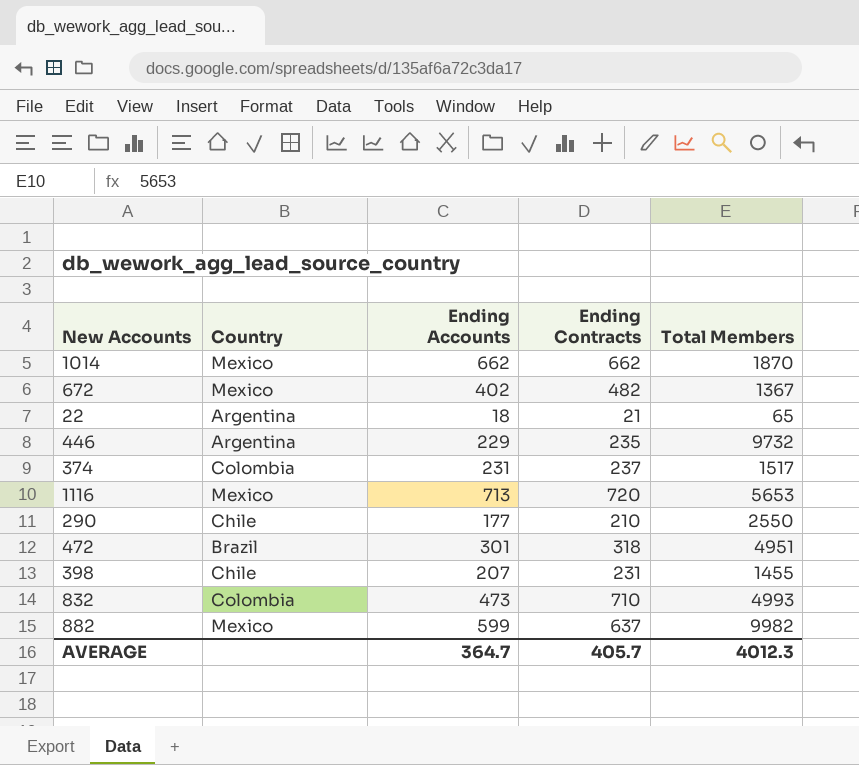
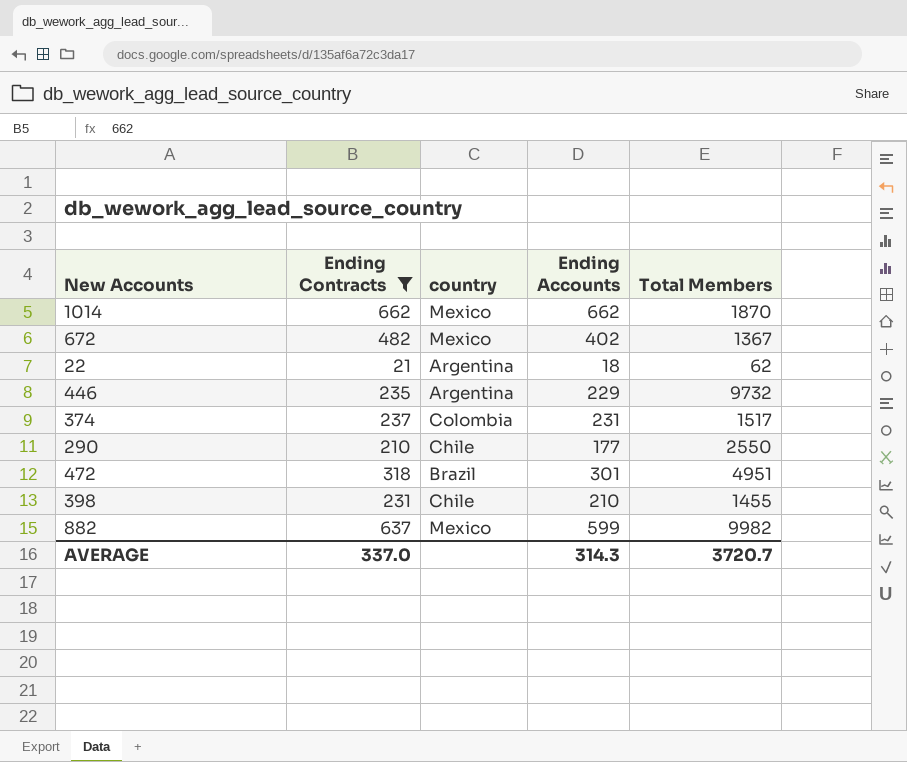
filter: none -> Ending Contracts <= 662
column Ending Contracts | position: 4 -> 2
column name: Country -> country
22 | Total Members: 65 -> 62
398 | Ending Accounts: 207 -> 210
AVERAGE | Ending Contracts: 405.7 -> 337.0
AVERAGE | Ending Accounts: 364.7 -> 314.3
AVERAGE | Total Members: 4012.3 -> 3720.7

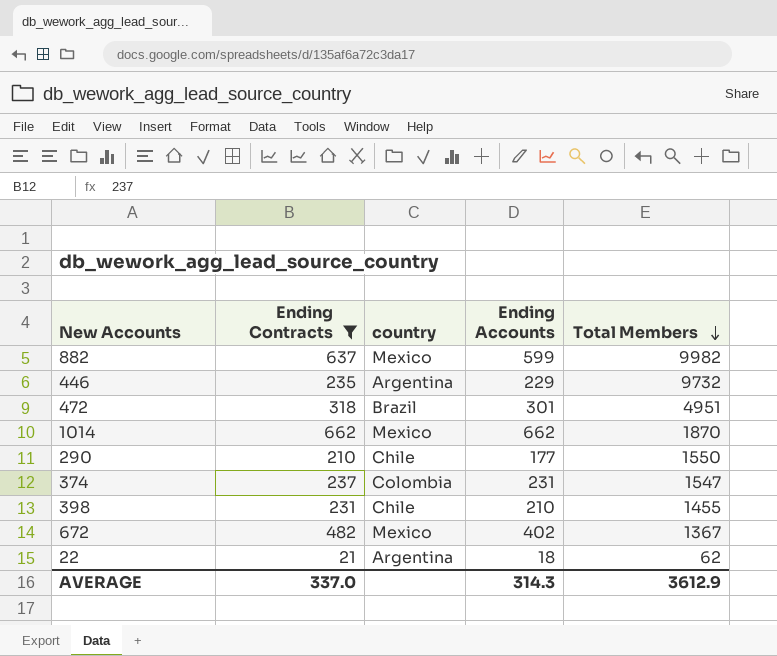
row order: none -> Total Members descending
290 | Total Members: 2550 -> 1550
374 | Total Members: 1517 -> 1547
AVERAGE | Total Members: 3720.7 -> 3612.9

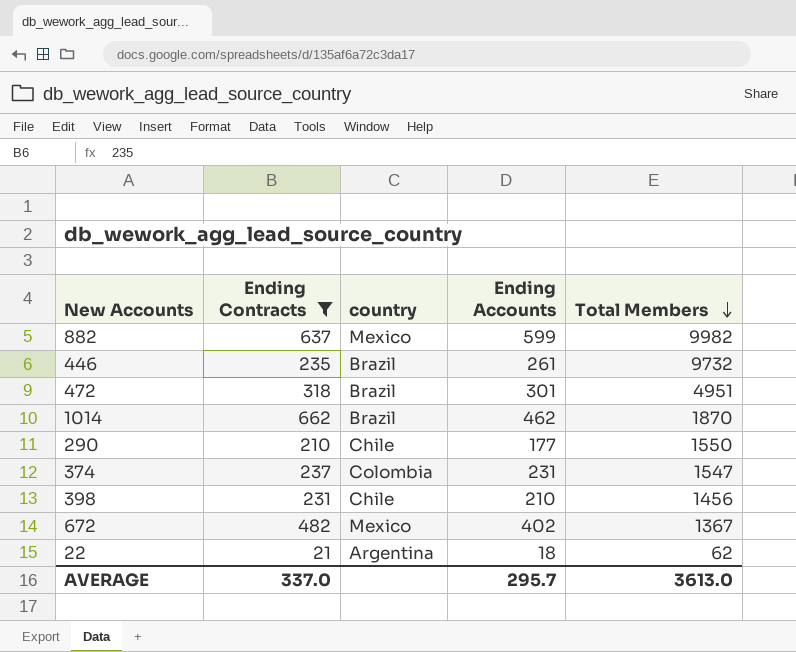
446 | country: Argentina -> Brazil
446 | Ending Accounts: 229 -> 261
1014 | country: Mexico -> Brazil
1014 | Ending Accounts: 662 -> 462
398 | Total Members: 1455 -> 1456
AVERAGE | Ending Accounts: 314.3 -> 295.7
AVERAGE | Total Members: 3612.9 -> 3613.0

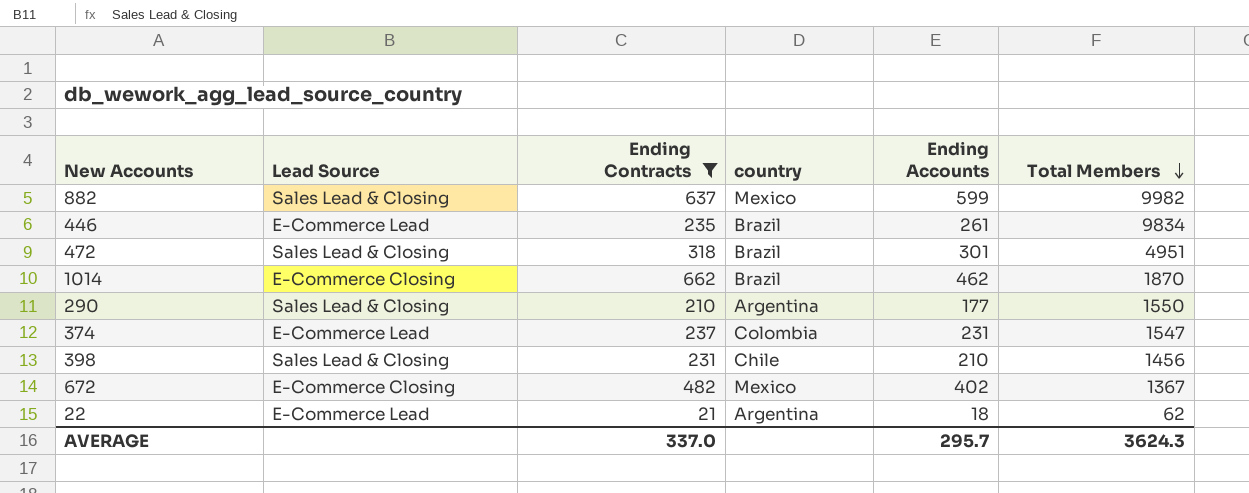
column Lead Source | position: none -> 2
446 | Total Members: 9732 -> 9834
290 | country: Chile -> Argentina
AVERAGE | Total Members: 3613.0 -> 3624.3

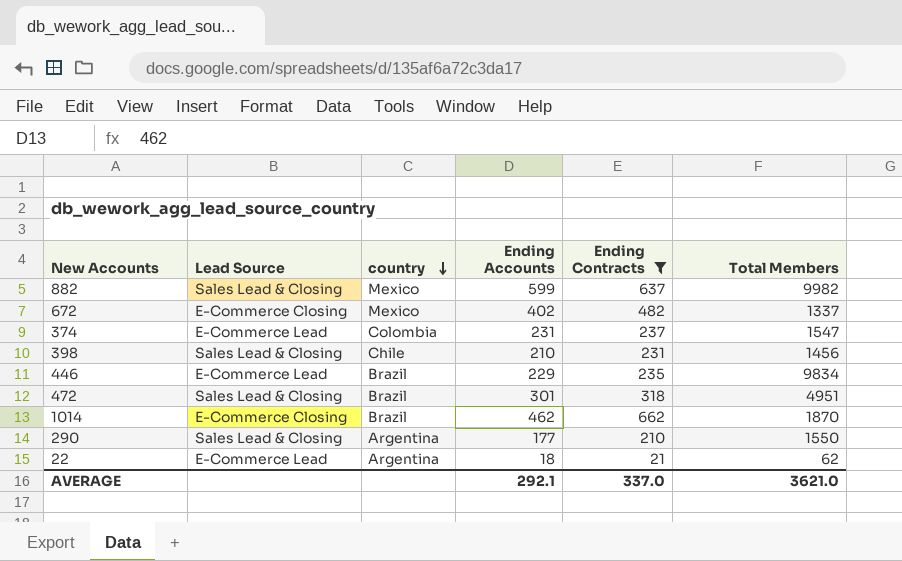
row order: Total Members descending -> country descending
column Ending Contracts | position: 3 -> 5
672 | Total Members: 1367 -> 1337
446 | Ending Accounts: 261 -> 229
AVERAGE | Ending Accounts: 295.7 -> 292.1
AVERAGE | Total Members: 3624.3 -> 3621.0

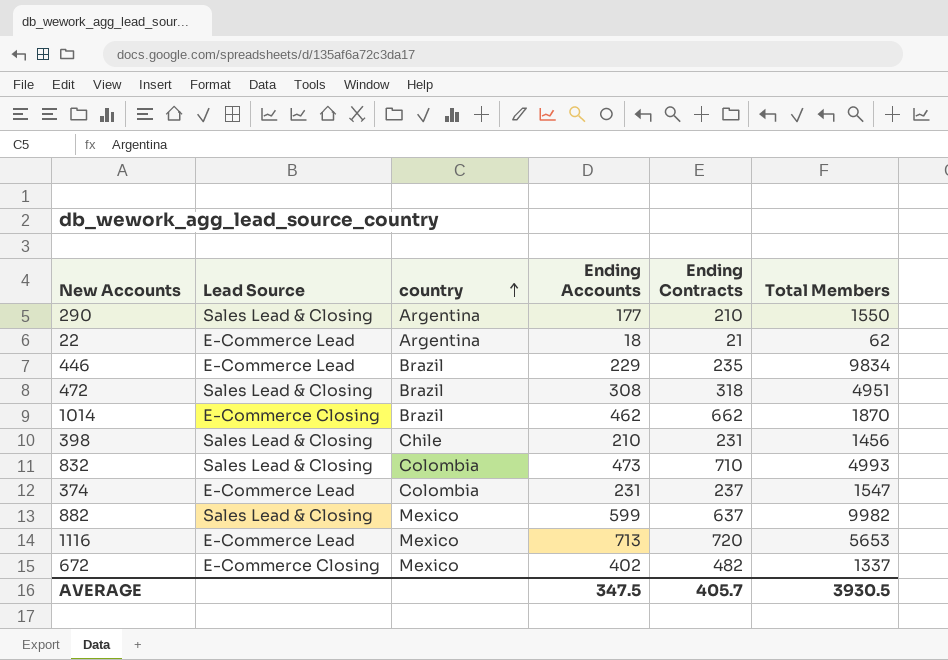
filter: Ending Contracts <= 662 -> none
row order: country descending -> country ascending
472 | Ending Accounts: 301 -> 308
AVERAGE | Ending Accounts: 292.1 -> 347.5
AVERAGE | Ending Contracts: 337.0 -> 405.7
AVERAGE | Total Members: 3621.0 -> 3930.5

